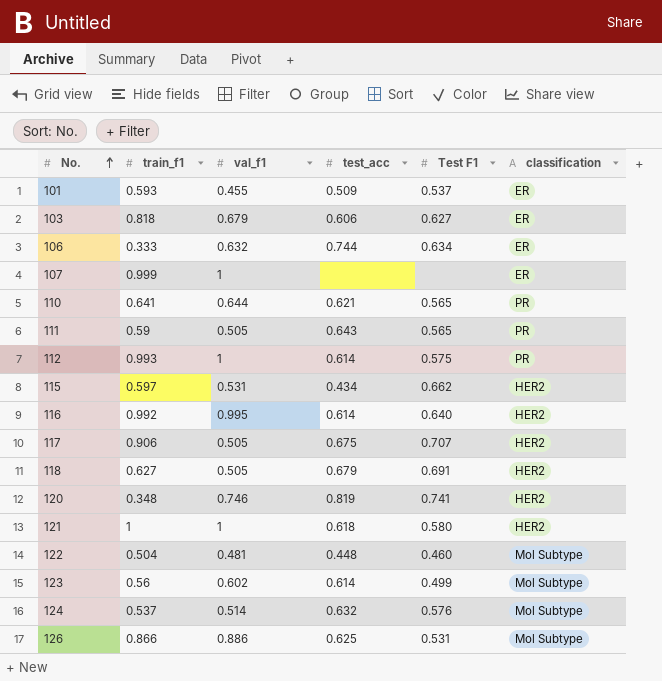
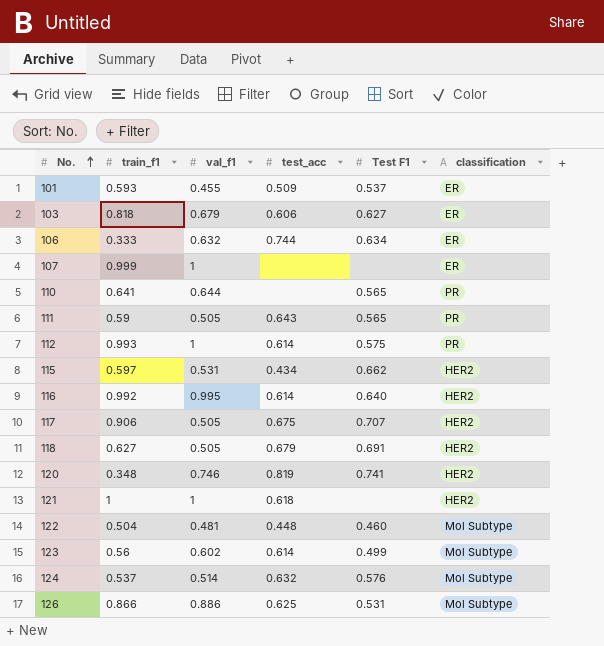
110 | test_acc: 0.621 -> none
121 | Test F1: 0.580 -> none

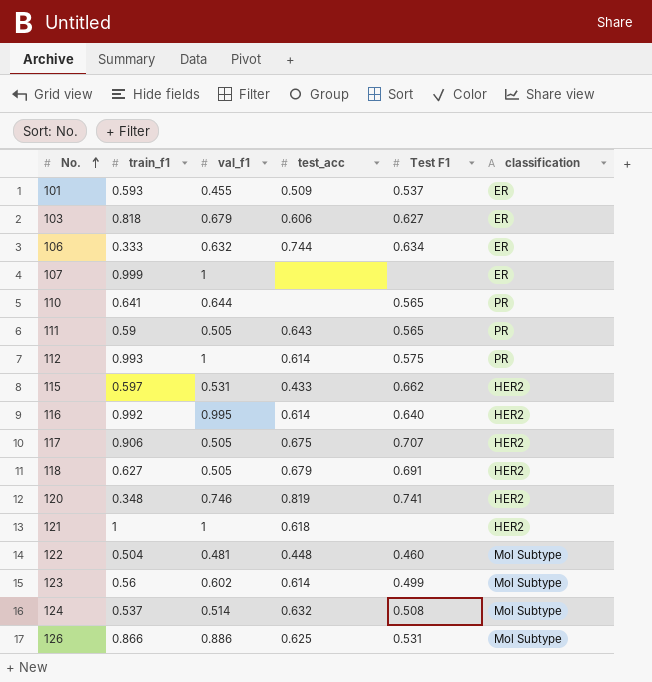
115 | test_acc: 0.434 -> 0.433
124 | Test F1: 0.576 -> 0.508

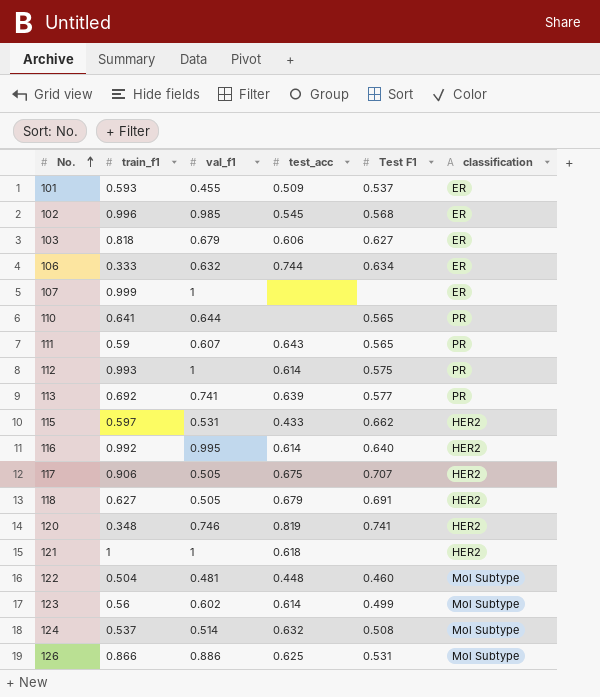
row 102: none -> 0.996 | 0.985 | 0.545 | 0.568 | ER
111 | val_f1: 0.505 -> 0.607
row 113: none -> 0.692 | 0.741 | 0.639 | 0.577 | PR

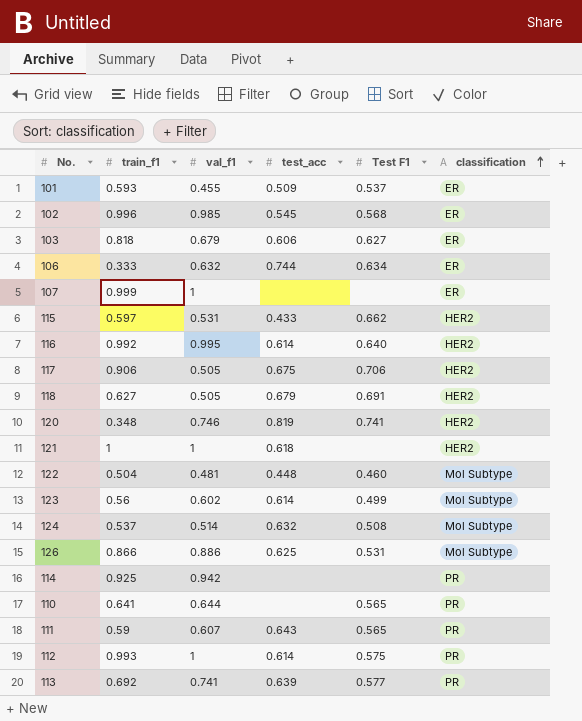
row order: No. ascending -> classification ascending
117 | Test F1: 0.707 -> 0.706
row 114: none -> 0.925 | 0.942 | none | none | PR

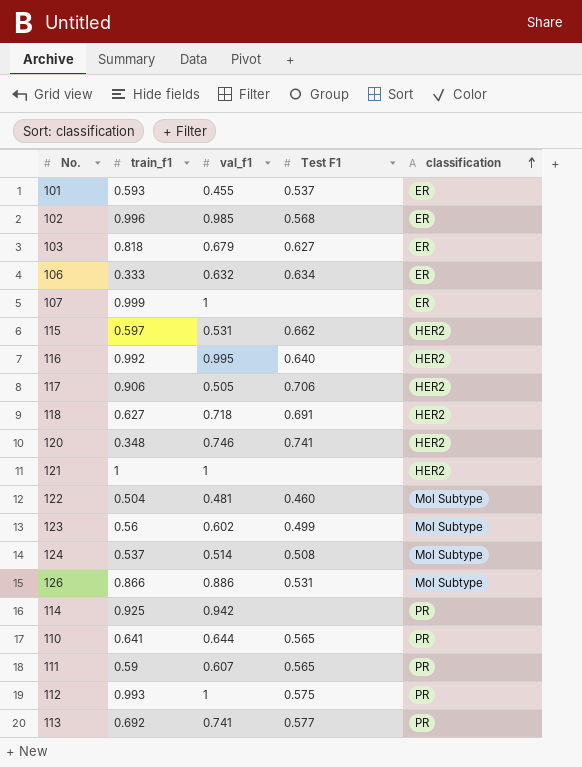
column test_acc | position: 4 -> none
118 | val_f1: 0.505 -> 0.718

